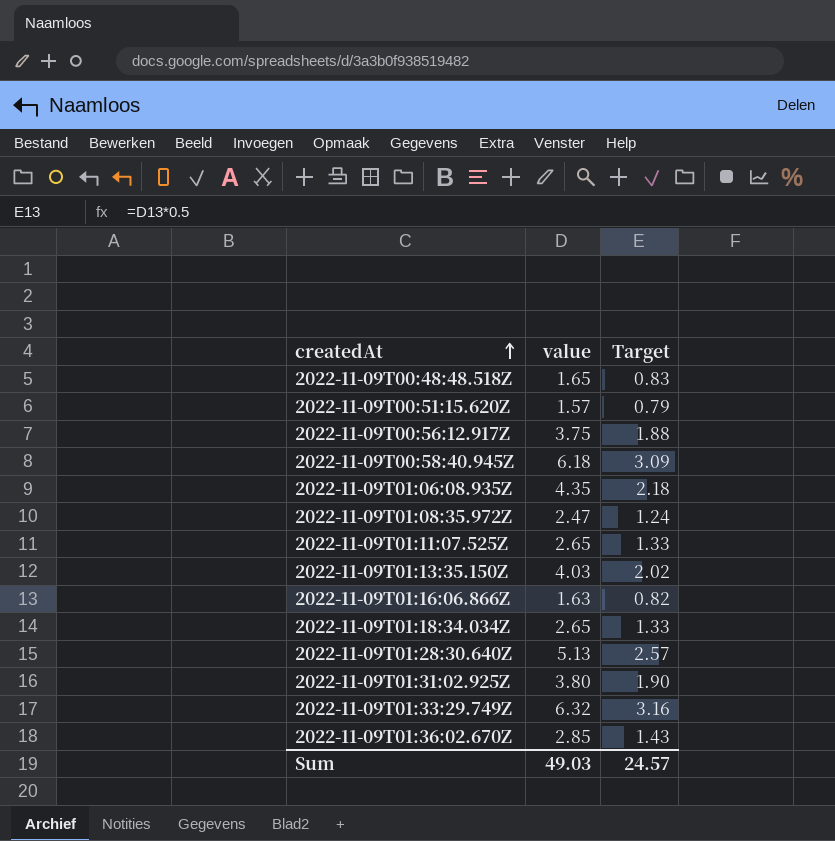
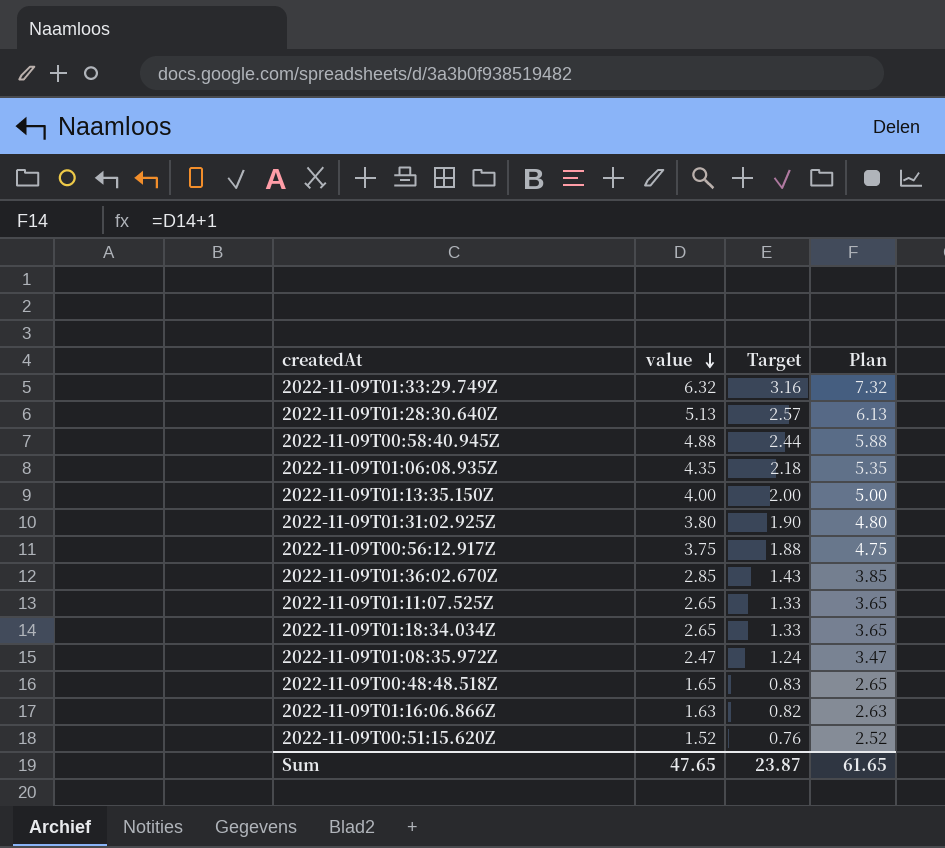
row order: createdAt ascending -> value descending
column Plan | formula: none -> [value] + 1
2022-11-09T00:58:40.945Z | value: 6.18 -> 4.88
2022-11-09T00:58:40.945Z | Target: 3.09 -> 2.44
2022-11-09T01:13:35.150Z | value: 4.03 -> 4.00
2022-11-09T01:13:35.150Z | Target: 2.02 -> 2.00
2022-11-09T00:51:15.620Z | value: 1.57 -> 1.52
2022-11-09T00:51:15.620Z | Target: 0.79 -> 0.76
Sum | value: 49.03 -> 47.65
Sum | Target: 24.57 -> 23.87

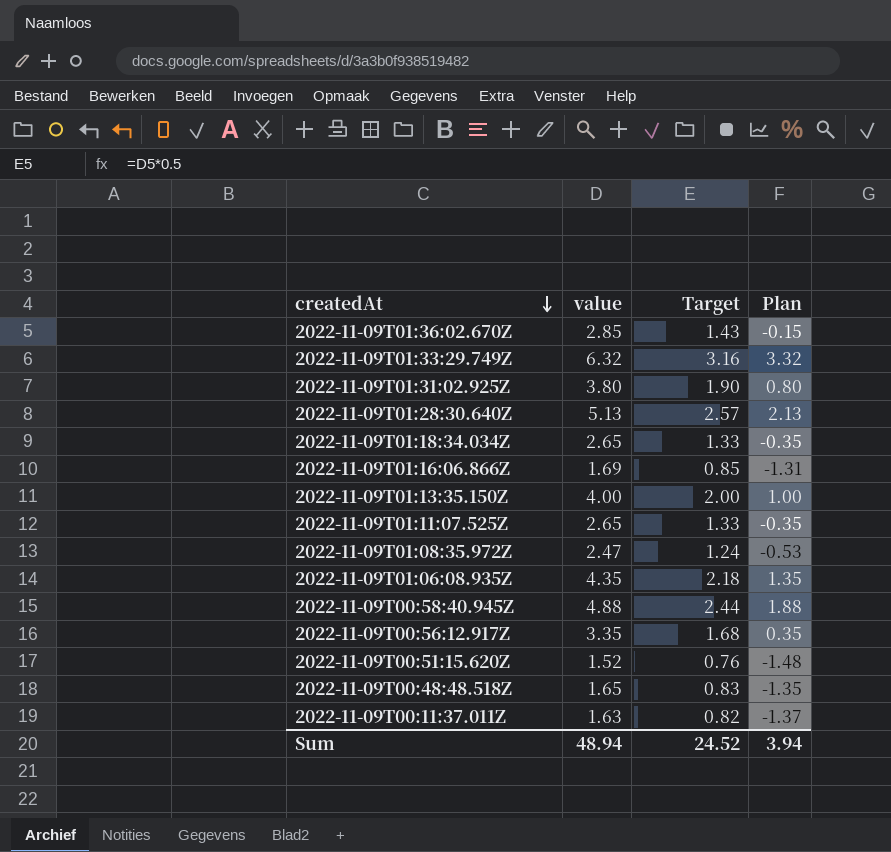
row order: value descending -> createdAt descending
column Plan | formula: [value] + 1 -> [value] - 3
2022-11-09T01:16:06.866Z | value: 1.63 -> 1.69
2022-11-09T01:16:06.866Z | Target: 0.82 -> 0.85
2022-11-09T00:56:12.917Z | value: 3.75 -> 3.35
2022-11-09T00:56:12.917Z | Target: 1.88 -> 1.68
row 2022-11-09T00:11:37.011Z: none -> 1.63 | 0.82 | -1.37
Sum | value: 47.65 -> 48.94
Sum | Target: 23.87 -> 24.52
Sum | Plan: 61.65 -> 3.94

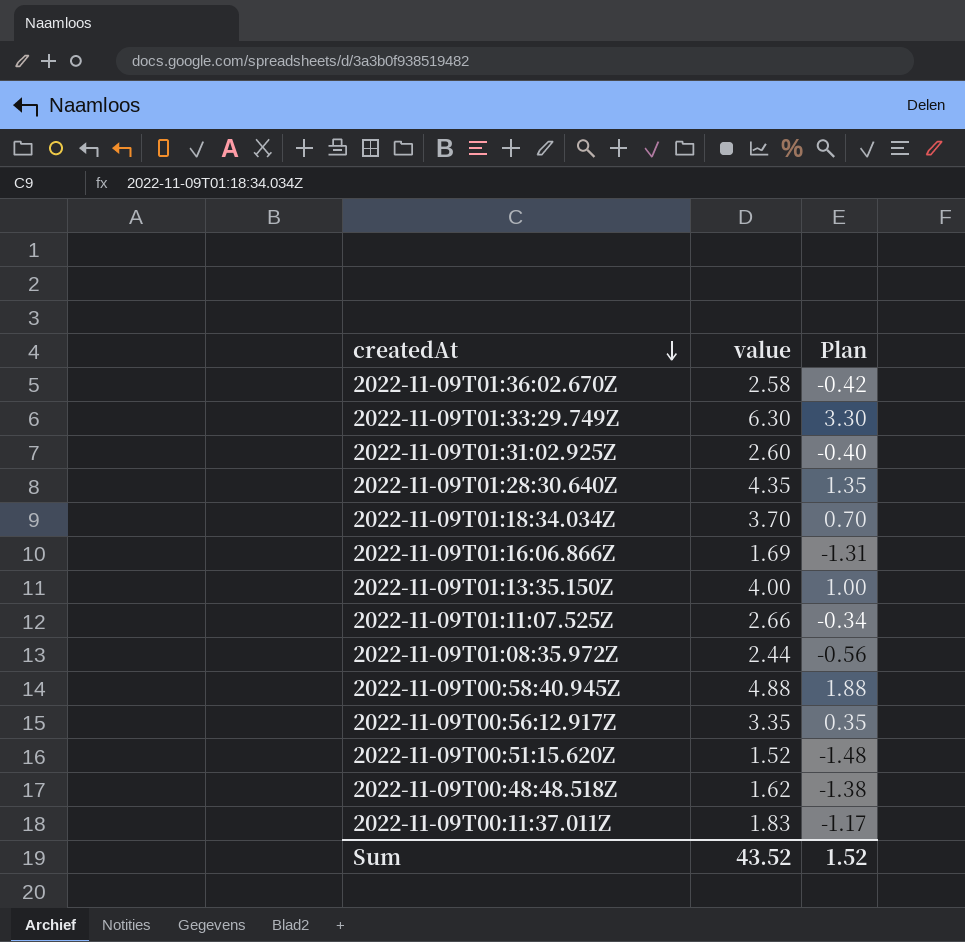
column Target | formula: [value] * 0.5 -> none
row 2022-11-09T01:06:08.935Z: 4.35 | 2.18 | 1.35 -> none
2022-11-09T01:36:02.670Z | value: 2.85 -> 2.58
2022-11-09T01:36:02.670Z | Plan: -0.15 -> -0.42
2022-11-09T01:33:29.749Z | value: 6.32 -> 6.30
2022-11-09T01:33:29.749Z | Plan: 3.32 -> 3.30
2022-11-09T01:31:02.925Z | value: 3.80 -> 2.60
2022-11-09T01:31:02.925Z | Plan: 0.80 -> -0.40
2022-11-09T01:28:30.640Z | value: 5.13 -> 4.35
2022-11-09T01:28:30.640Z | Plan: 2.13 -> 1.35
2022-11-09T01:18:34.034Z | value: 2.65 -> 3.70
2022-11-09T01:18:34.034Z | Plan: -0.35 -> 0.70
2022-11-09T01:11:07.525Z | value: 2.65 -> 2.66
2022-11-09T01:11:07.525Z | Plan: -0.35 -> -0.34
2022-11-09T01:08:35.972Z | value: 2.47 -> 2.44
2022-11-09T01:08:35.972Z | Plan: -0.53 -> -0.56
2022-11-09T00:48:48.518Z | value: 1.65 -> 1.62
2022-11-09T00:48:48.518Z | Plan: -1.35 -> -1.38
2022-11-09T00:11:37.011Z | value: 1.63 -> 1.83
2022-11-09T00:11:37.011Z | Plan: -1.37 -> -1.17
Sum | value: 48.94 -> 43.52
Sum | Plan: 3.94 -> 1.52

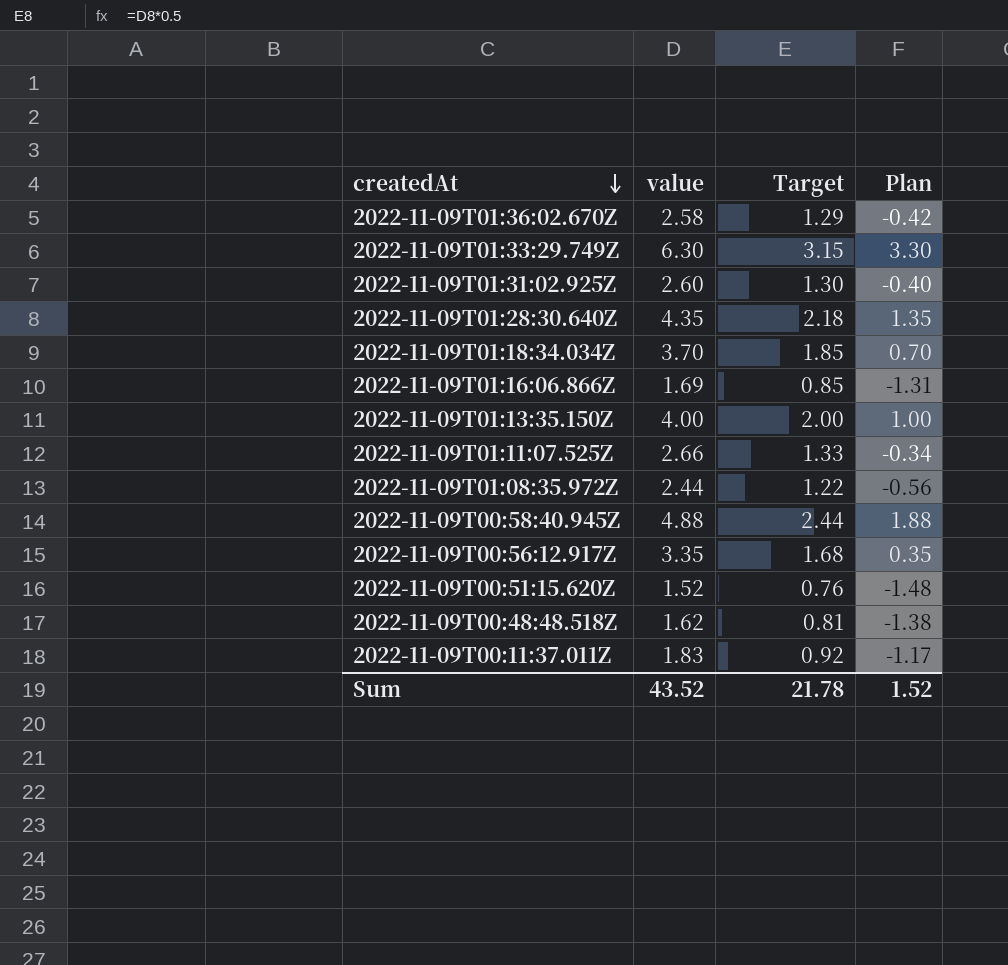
column Target | formula: none -> [value] * 0.5

